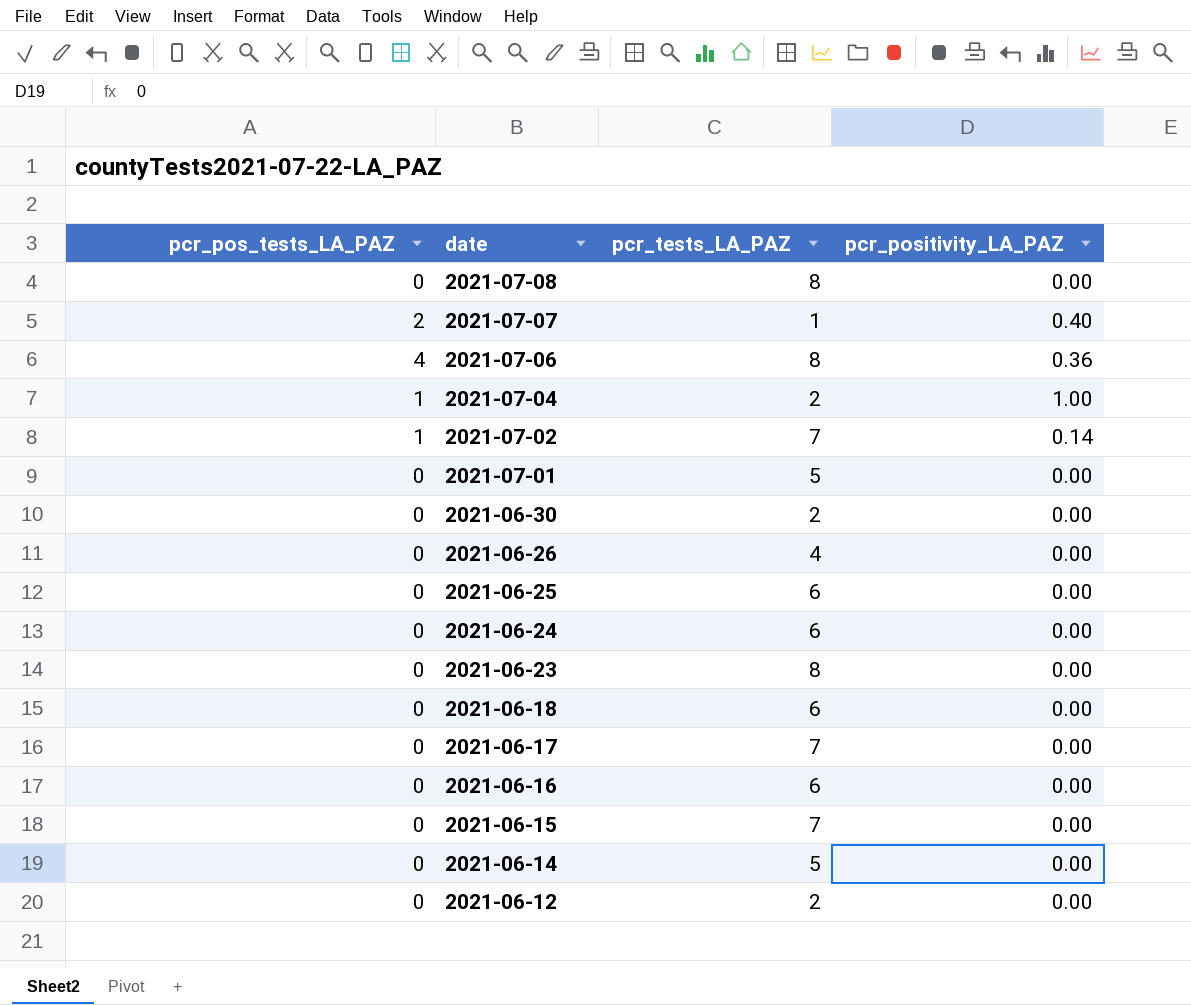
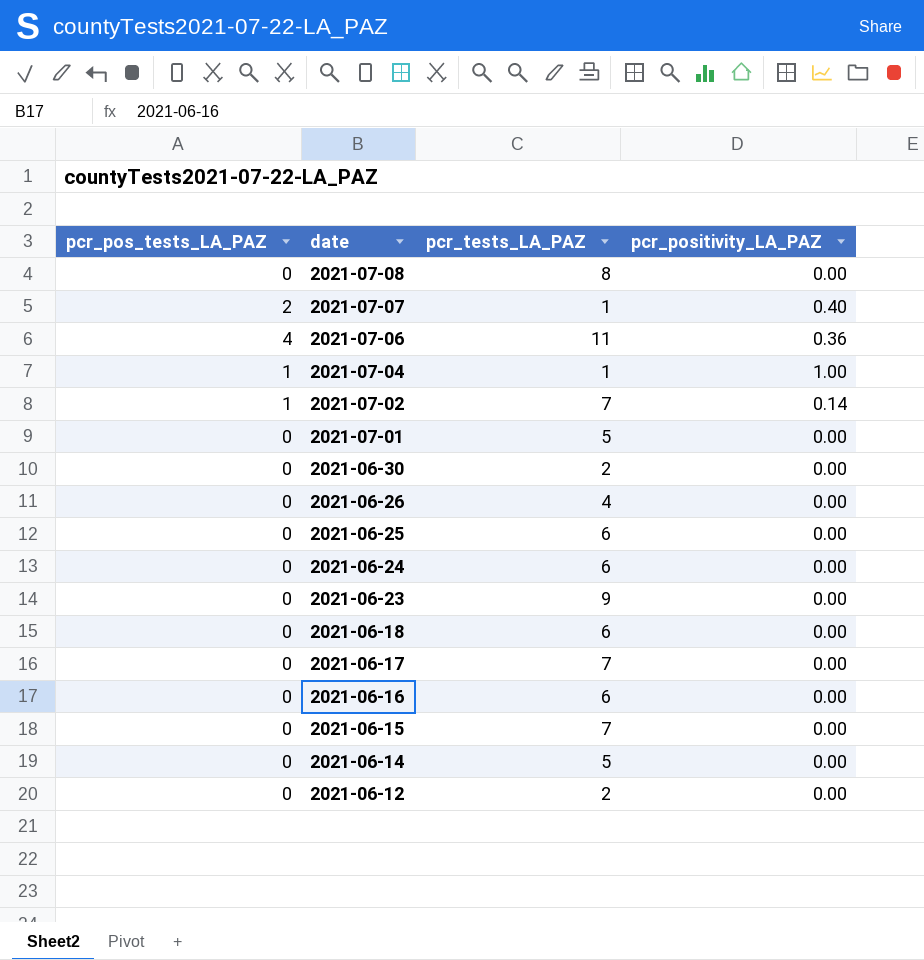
2021-07-06 | pcr_tests_LA_PAZ: 8 -> 11
2021-07-04 | pcr_tests_LA_PAZ: 2 -> 1
2021-06-23 | pcr_tests_LA_PAZ: 8 -> 9

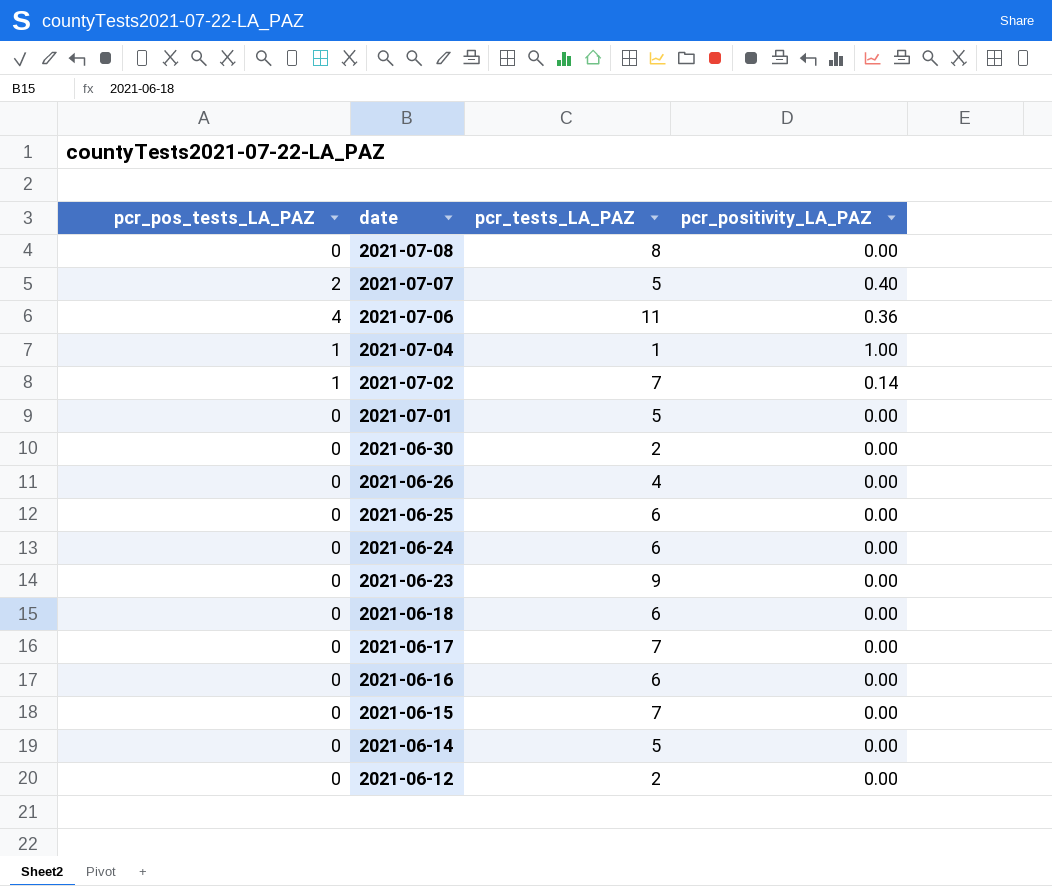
2021-07-07 | pcr_tests_LA_PAZ: 1 -> 5

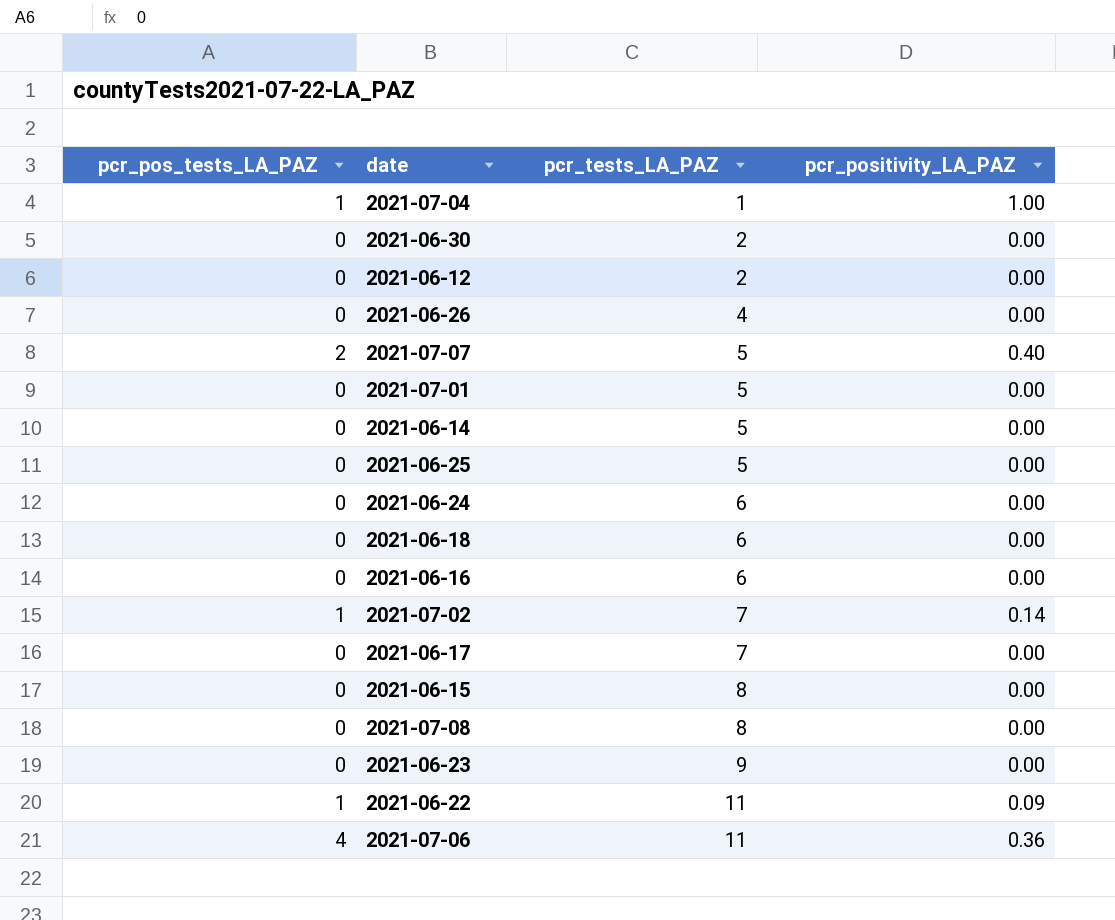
row order: date descending -> pcr_tests_LA_PAZ ascending
2021-06-25 | pcr_tests_LA_PAZ: 6 -> 5
2021-06-15 | pcr_tests_LA_PAZ: 7 -> 8
row 2021-06-22: none -> 1 | 11 | 0.09

